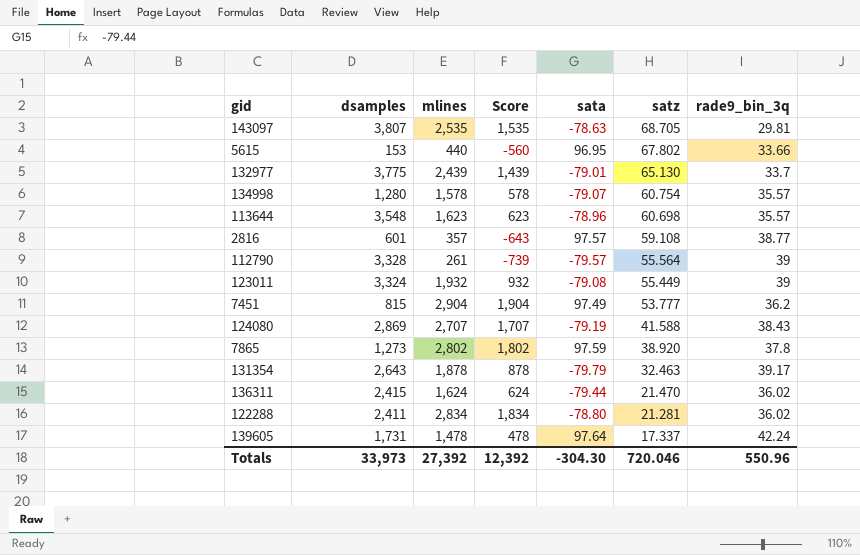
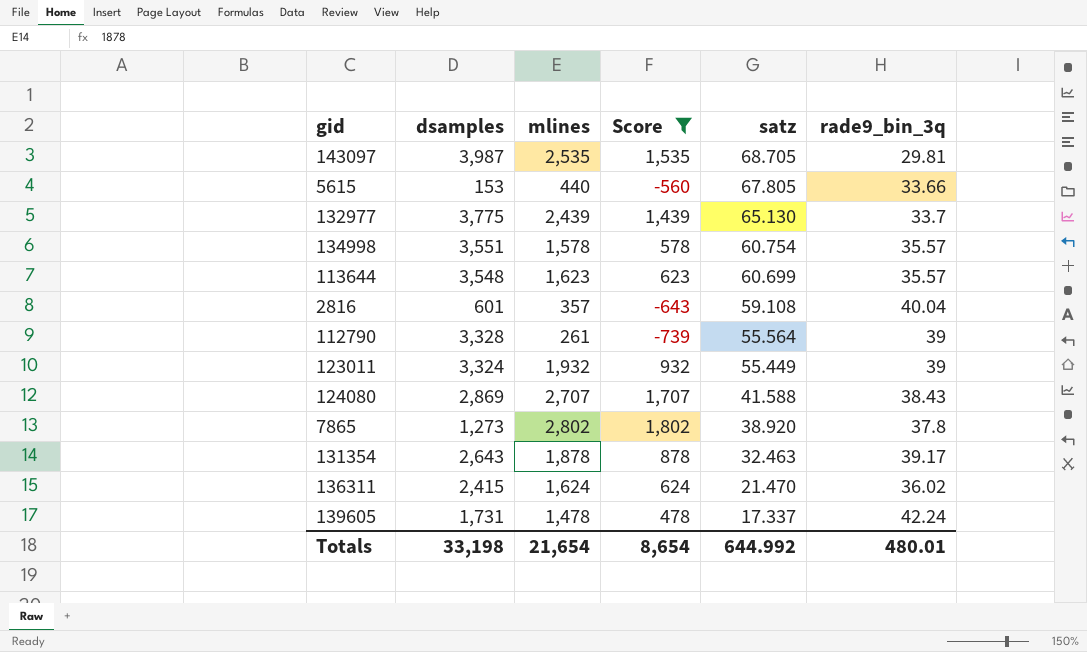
filter: none -> Score <= 1,802
column sata | position: 5 -> none
143097 | dsamples: 3,807 -> 3,987
5615 | satz: 67.802 -> 67.805
134998 | dsamples: 1,280 -> 3,551
113644 | satz: 60.698 -> 60.699
2816 | rade9_bin_3q: 38.77 -> 40.04
Totals | dsamples: 33,973 -> 33,198
Totals | mlines: 27,392 -> 21,654
Totals | Score: 12,392 -> 8,654
Totals | satz: 720.046 -> 644.992
Totals | rade9_bin_3q: 550.96 -> 480.01

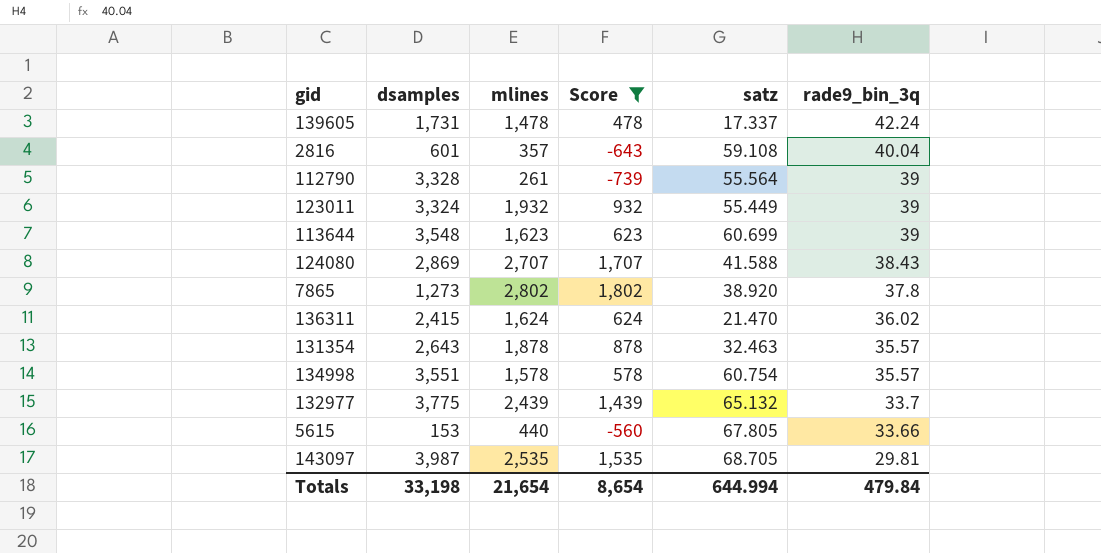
row order: satz descending -> rade9_bin_3q descending
113644 | rade9_bin_3q: 35.57 -> 39
131354 | rade9_bin_3q: 39.17 -> 35.57
132977 | satz: 65.130 -> 65.132
Totals | satz: 644.992 -> 644.994
Totals | rade9_bin_3q: 480.01 -> 479.84

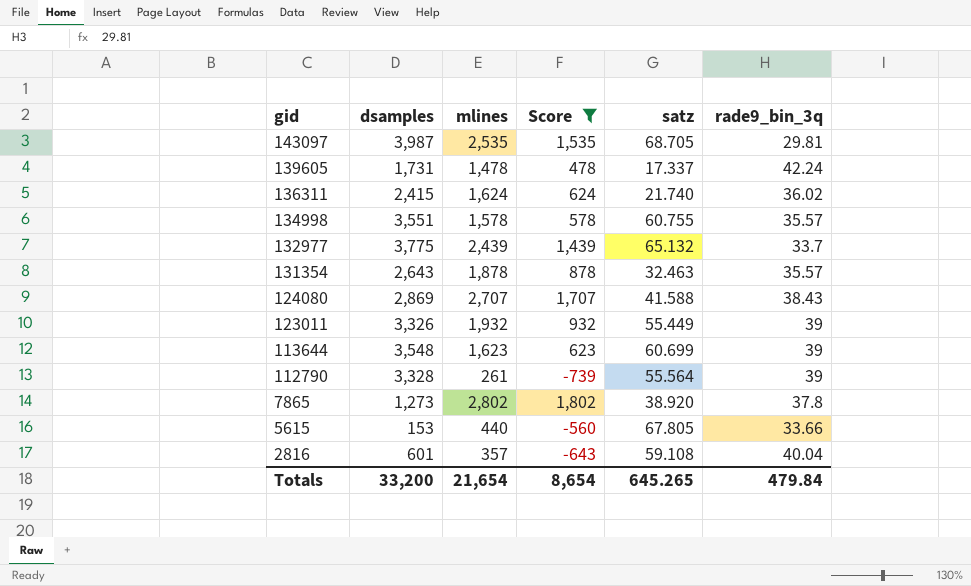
row order: rade9_bin_3q descending -> gid descending
136311 | satz: 21.470 -> 21.740
134998 | satz: 60.754 -> 60.755
123011 | dsamples: 3,324 -> 3,326
Totals | dsamples: 33,198 -> 33,200
Totals | satz: 644.994 -> 645.265

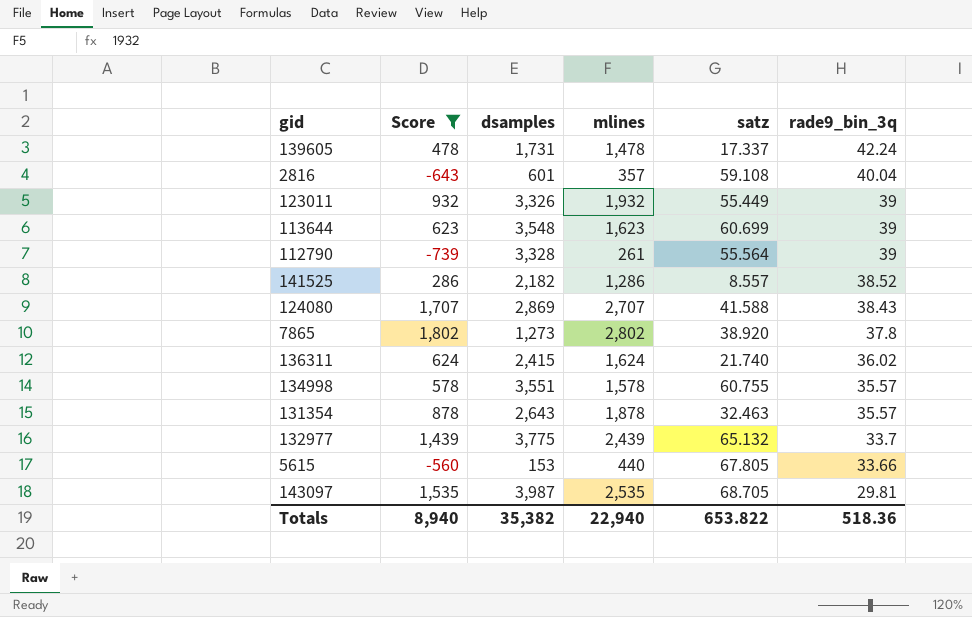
row order: gid descending -> rade9_bin_3q descending
column Score | position: 4 -> 2
row 141525: none -> 286 | 2,182 | 1,286 | 8.557 | 38.52
Totals | Score: 8,654 -> 8,940
Totals | dsamples: 33,200 -> 35,382
Totals | mlines: 21,654 -> 22,940
Totals | satz: 645.265 -> 653.822
Totals | rade9_bin_3q: 479.84 -> 518.36

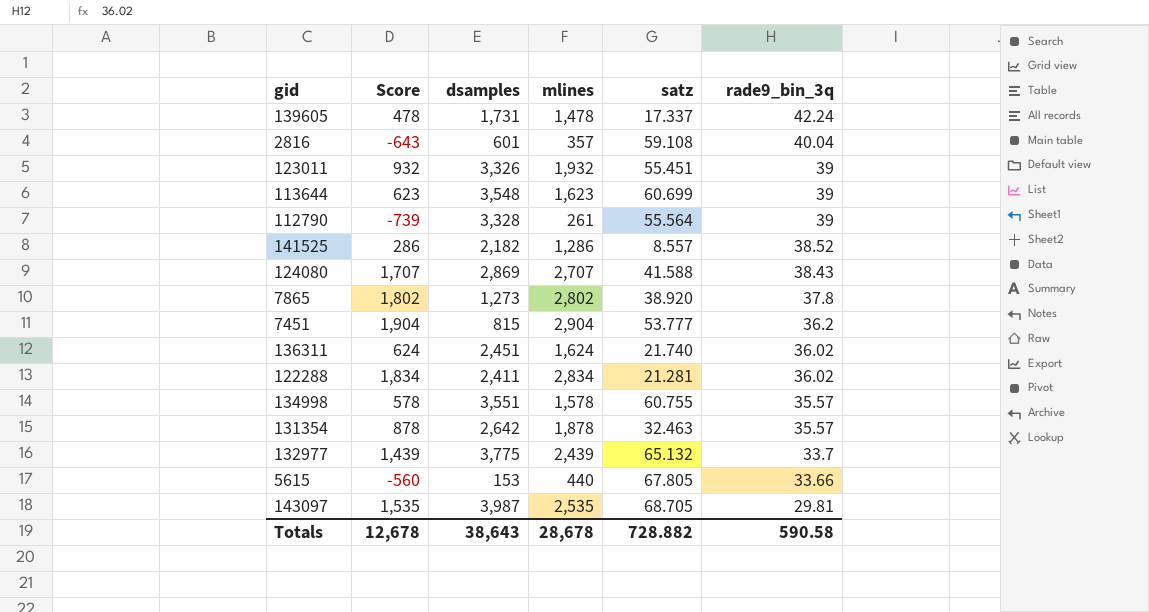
filter: Score <= 1,802 -> none
123011 | satz: 55.449 -> 55.451
136311 | dsamples: 2,415 -> 2,451
131354 | dsamples: 2,643 -> 2,642
Totals | Score: 8,940 -> 12,678
Totals | dsamples: 35,382 -> 38,643
Totals | mlines: 22,940 -> 28,678
Totals | satz: 653.822 -> 728.882
Totals | rade9_bin_3q: 518.36 -> 590.58

